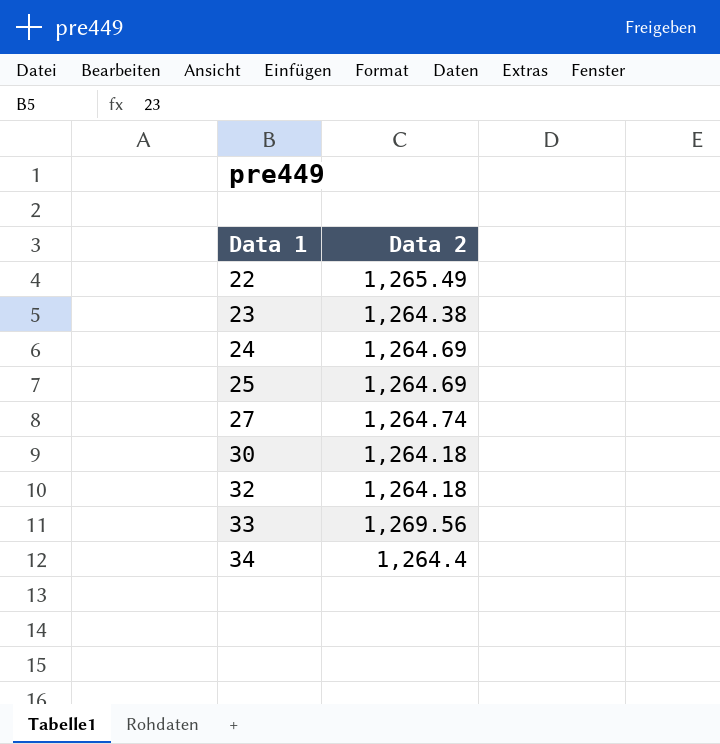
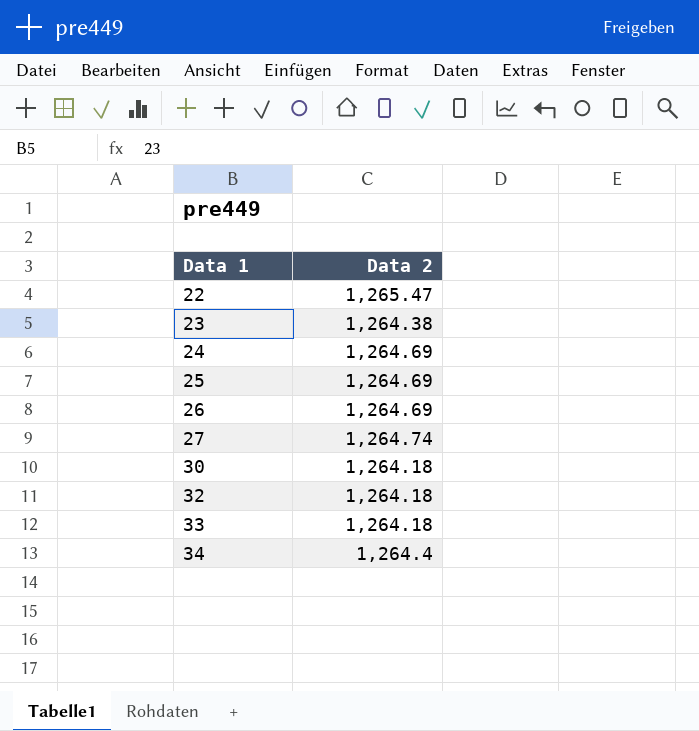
22 | Data 2: 1,265.49 -> 1,265.47
row 26: none -> 1,264.69
33 | Data 2: 1,269.56 -> 1,264.18

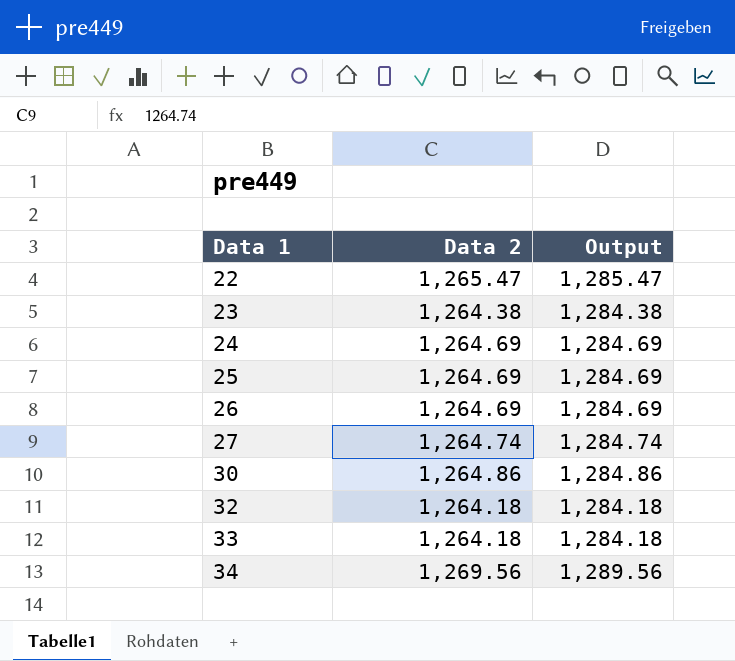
column Output | formula: none -> [Data 2] + 20
30 | Data 2: 1,264.18 -> 1,264.86
34 | Data 2: 1,264.4 -> 1,269.56

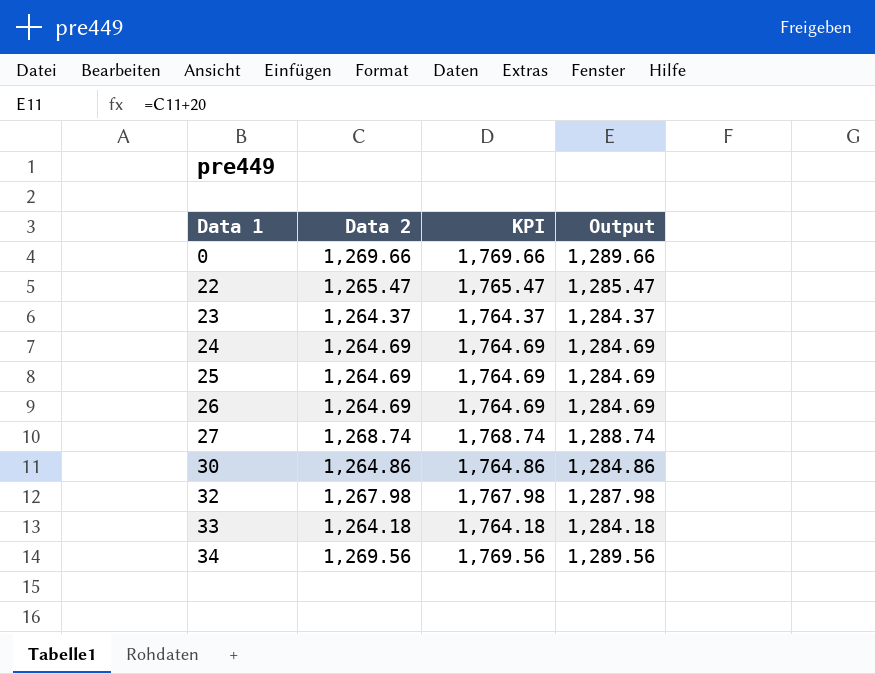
column KPI | formula: none -> [Data 2] + 500
row 0: none -> 1,269.66 | 1,769.66 | 1,289.66
23 | Data 2: 1,264.38 -> 1,264.37
23 | Output: 1,284.38 -> 1,284.37
27 | Data 2: 1,264.74 -> 1,268.74
27 | Output: 1,284.74 -> 1,288.74
32 | Data 2: 1,264.18 -> 1,267.98
32 | Output: 1,284.18 -> 1,287.98

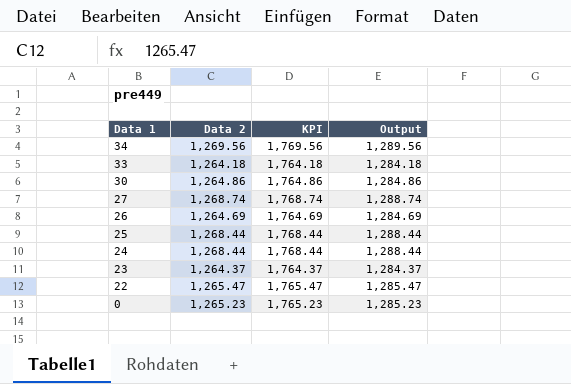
row order: Data 1 ascending -> Data 1 descending
row 32: 1,267.98 | 1,767.98 | 1,287.98 -> none
25 | Data 2: 1,264.69 -> 1,268.44
25 | KPI: 1,764.69 -> 1,768.44
25 | Output: 1,284.69 -> 1,288.44
24 | Data 2: 1,264.69 -> 1,268.44
24 | KPI: 1,764.69 -> 1,768.44
24 | Output: 1,284.69 -> 1,288.44
0 | Data 2: 1,269.66 -> 1,265.23
0 | KPI: 1,769.66 -> 1,765.23
0 | Output: 1,289.66 -> 1,285.23

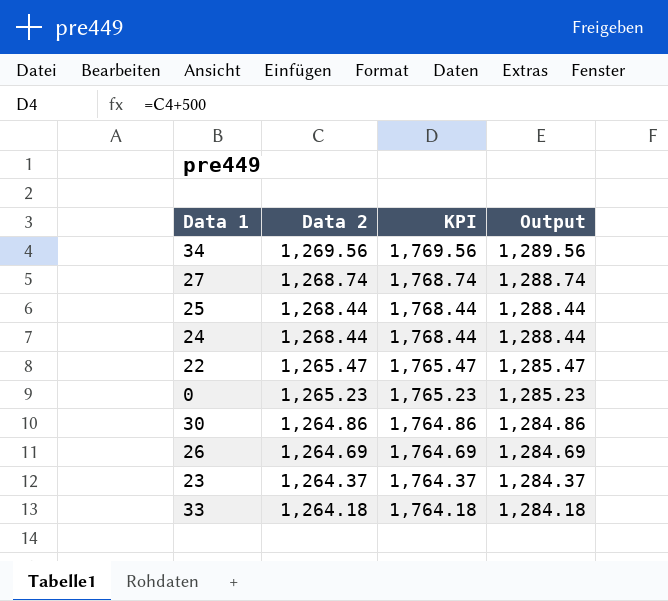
row order: Data 1 descending -> Data 2 descending

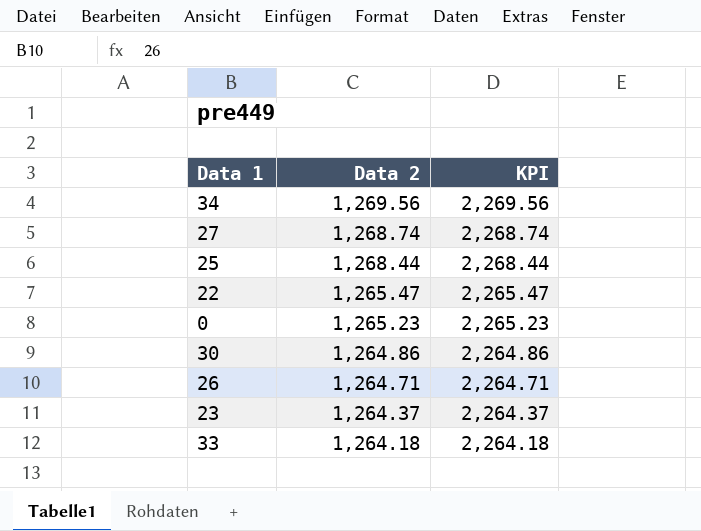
column Output | formula: [Data 2] + 20 -> none
column KPI | formula: [Data 2] + 500 -> [Data 2] + 1000
row 24: 1,268.44 | 1,768.44 | 1,288.44 -> none
26 | Data 2: 1,264.69 -> 1,264.71

